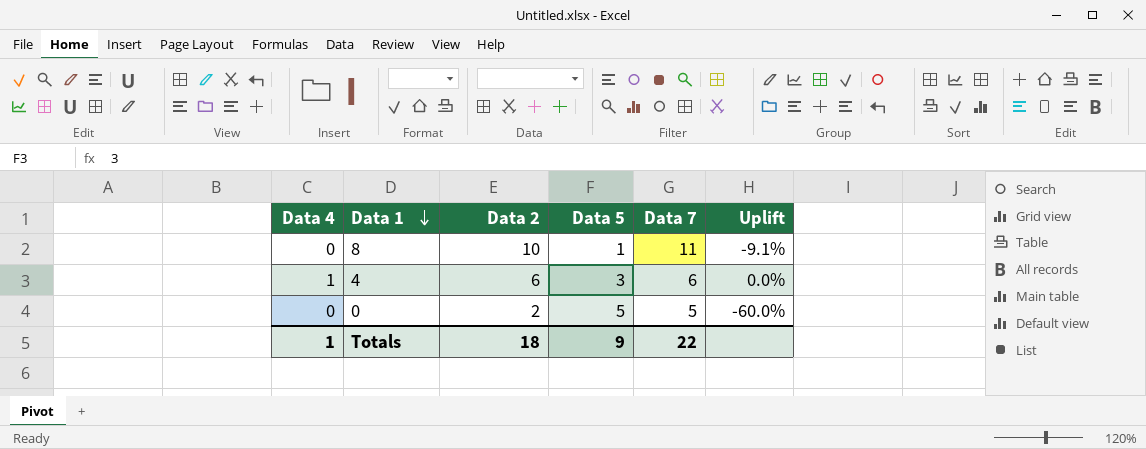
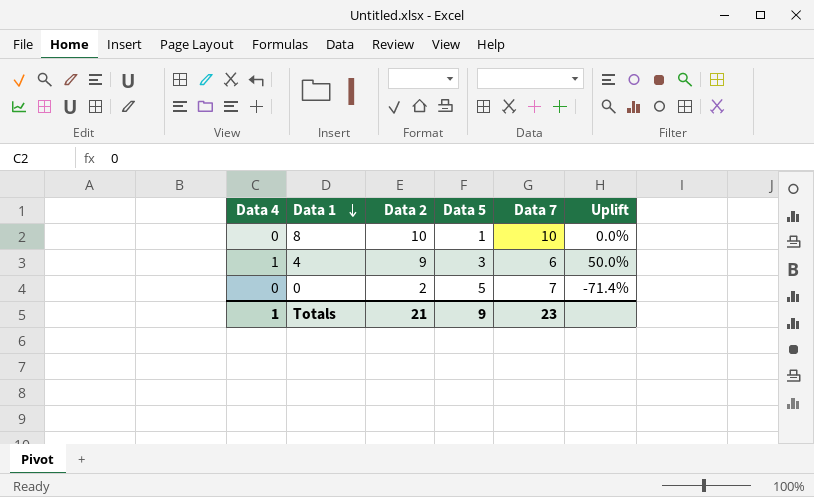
8 | Data 7: 11 -> 10
8 | Uplift: -9.1% -> 0.0%
4 | Data 2: 6 -> 9
4 | Uplift: 0.0% -> 50.0%
0 | Data 7: 5 -> 7
0 | Uplift: -60.0% -> -71.4%
Totals | Data 2: 18 -> 21
Totals | Data 7: 22 -> 23

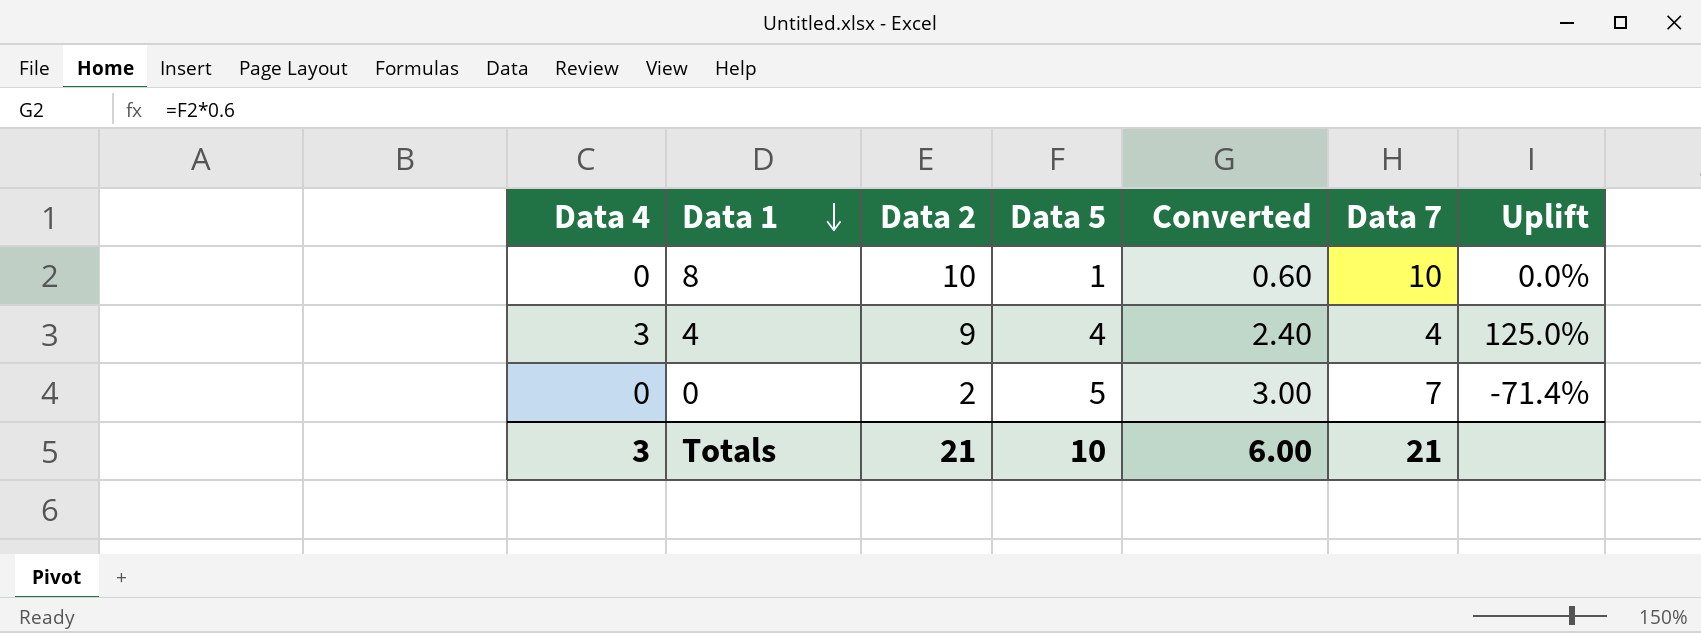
column Converted | formula: none -> [Data 5] * 0.6
4 | Data 4: 1 -> 3
4 | Data 5: 3 -> 4
4 | Data 7: 6 -> 4
4 | Uplift: 50.0% -> 125.0%
Totals | Data 4: 1 -> 3
Totals | Data 5: 9 -> 10
Totals | Data 7: 23 -> 21

